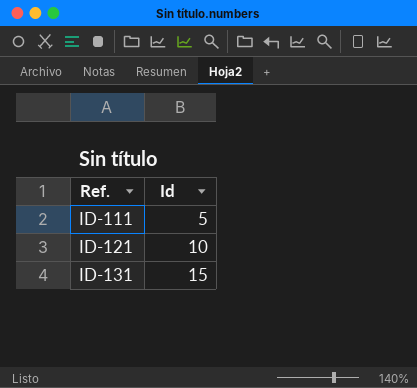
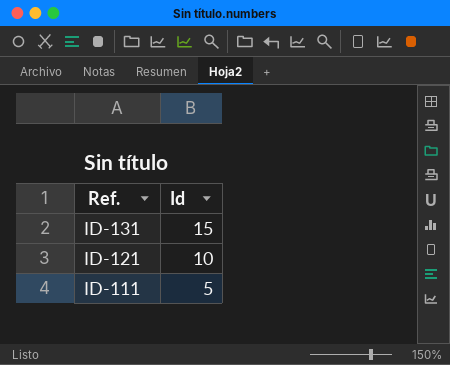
row order: Ref. ascending -> Ref. descending

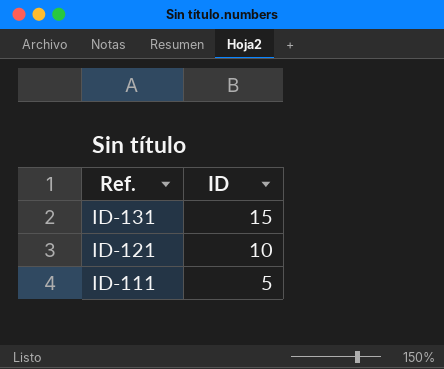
column name: Id -> ID

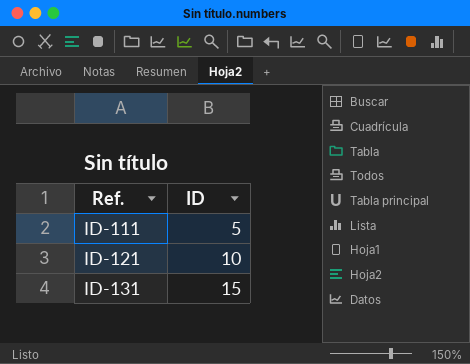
row order: Ref. descending -> Ref. ascending

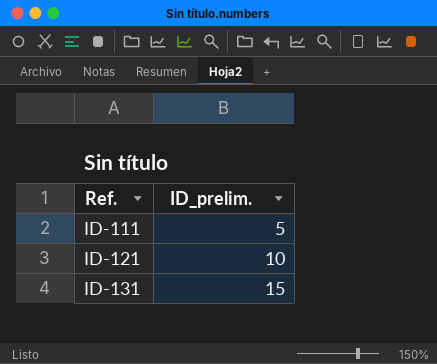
column name: ID -> ID_prelim.

